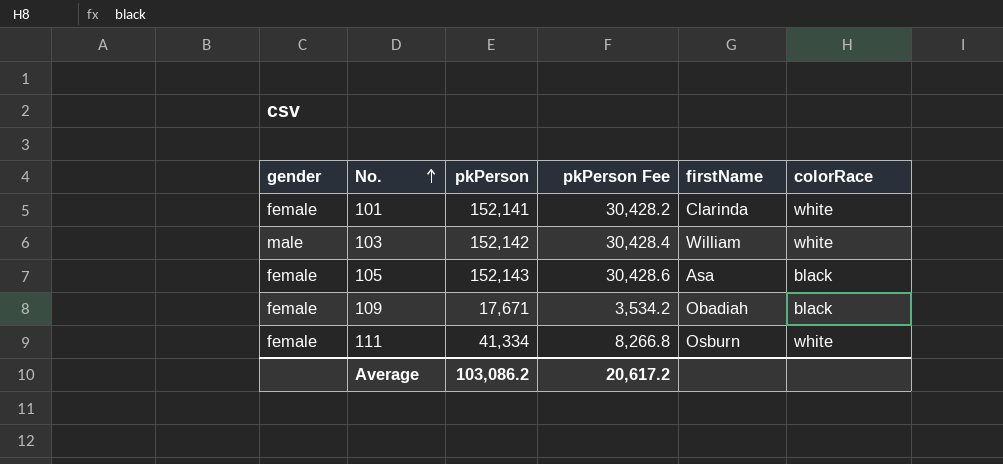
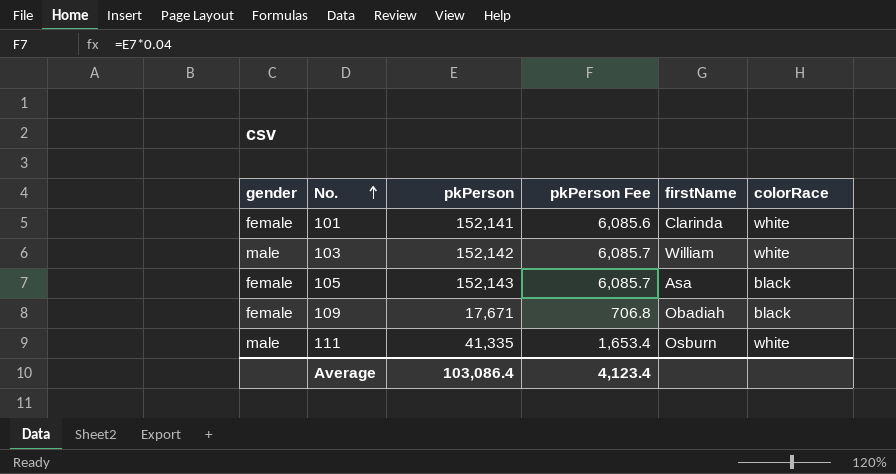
column pkPerson Fee | formula: [pkPerson] * 0.2 -> [pkPerson] * 0.04
111 | gender: female -> male
111 | pkPerson: 41,334 -> 41,335
Average | pkPerson: 103,086.2 -> 103,086.4
Average | pkPerson Fee: 20,617.2 -> 4,123.4

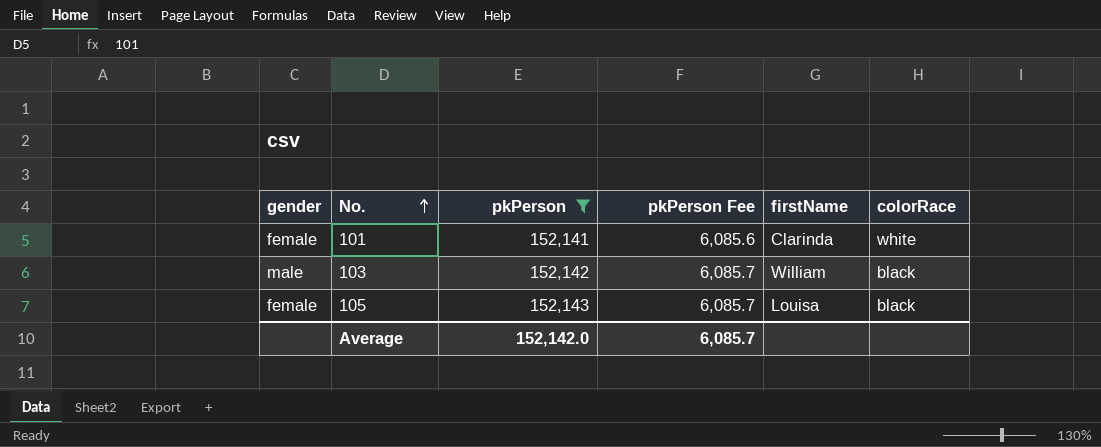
filter: none -> pkPerson >= 152,141
103 | colorRace: white -> black
105 | firstName: Asa -> Louisa
Average | pkPerson: 103,086.4 -> 152,142.0
Average | pkPerson Fee: 4,123.4 -> 6,085.7

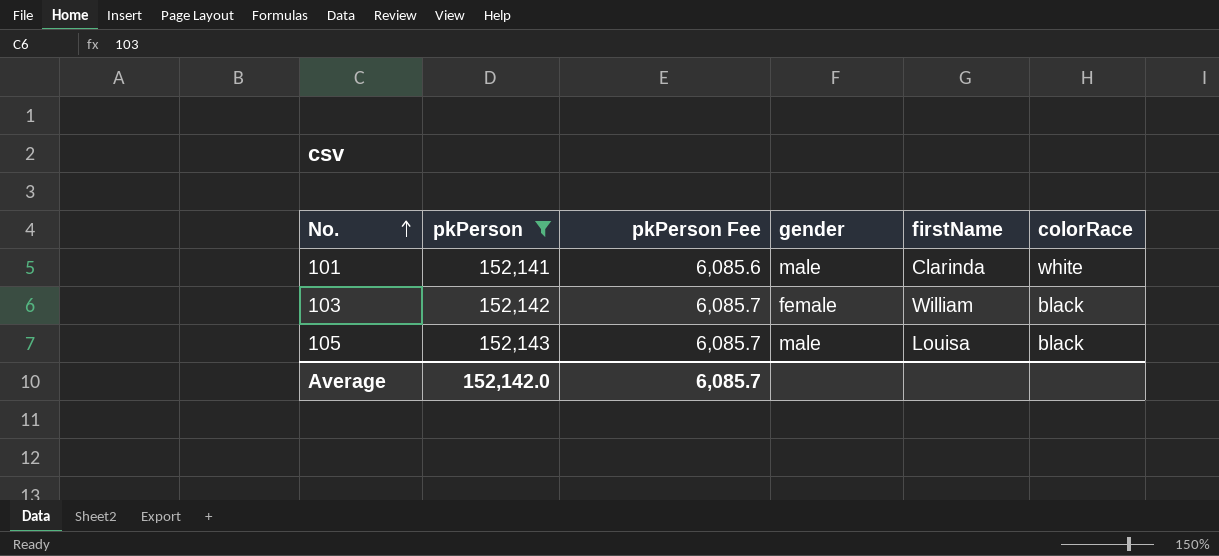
column gender | position: 1 -> 4
101 | gender: female -> male
103 | gender: male -> female
105 | gender: female -> male

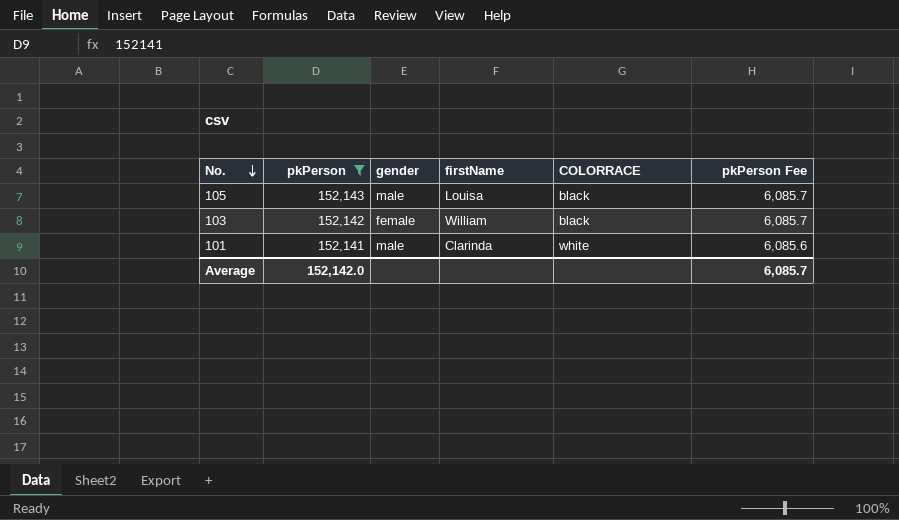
row order: No. ascending -> No. descending
column name: colorRace -> COLORRACE
column pkPerson Fee | position: 3 -> 6

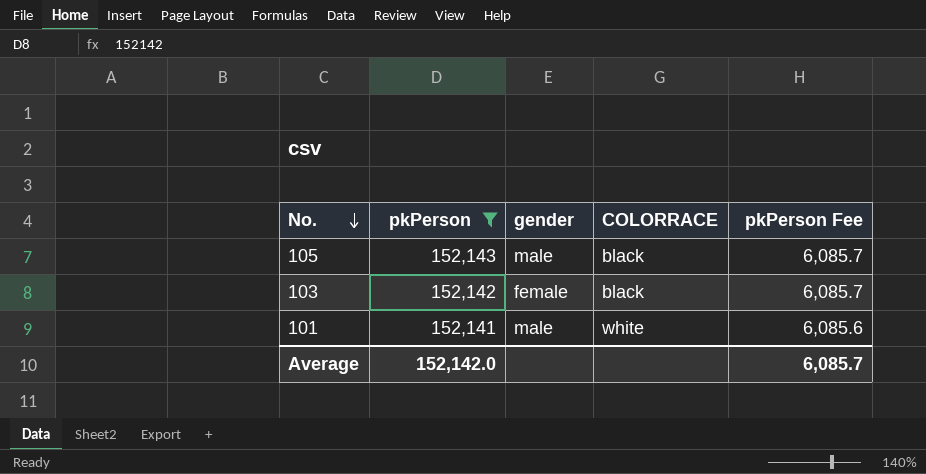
column firstName | position: 4 -> none

